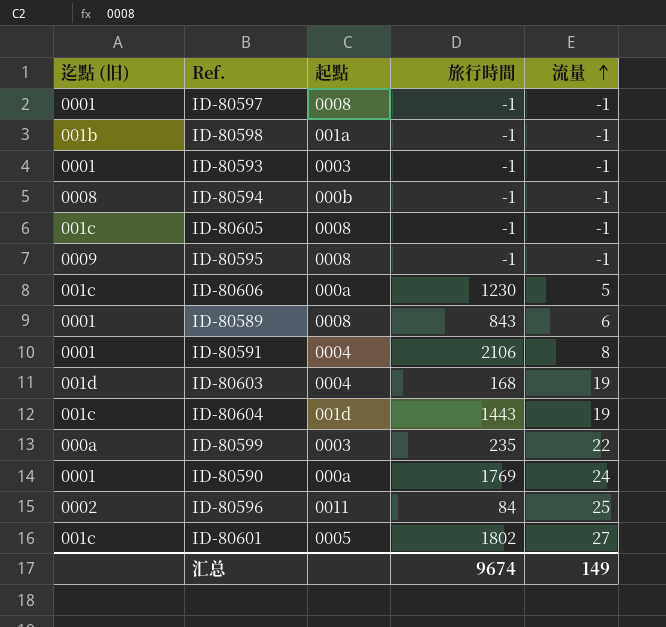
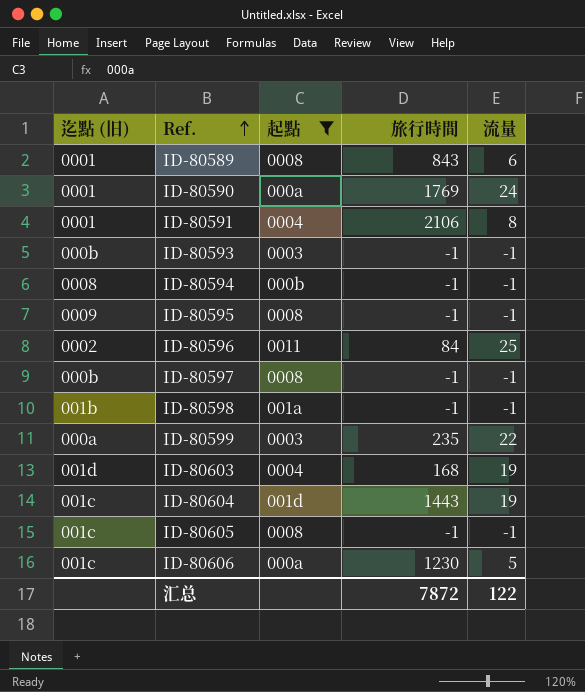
filter: none -> 起點 != 0005
row order: 流量 ascending -> Ref. ascending
ID-80593 | 迄點 (旧): 0001 -> 000b
ID-80597 | 迄點 (旧): 0001 -> 000b
汇总 | 旅行時間: 9674 -> 7872
汇总 | 流量: 149 -> 122

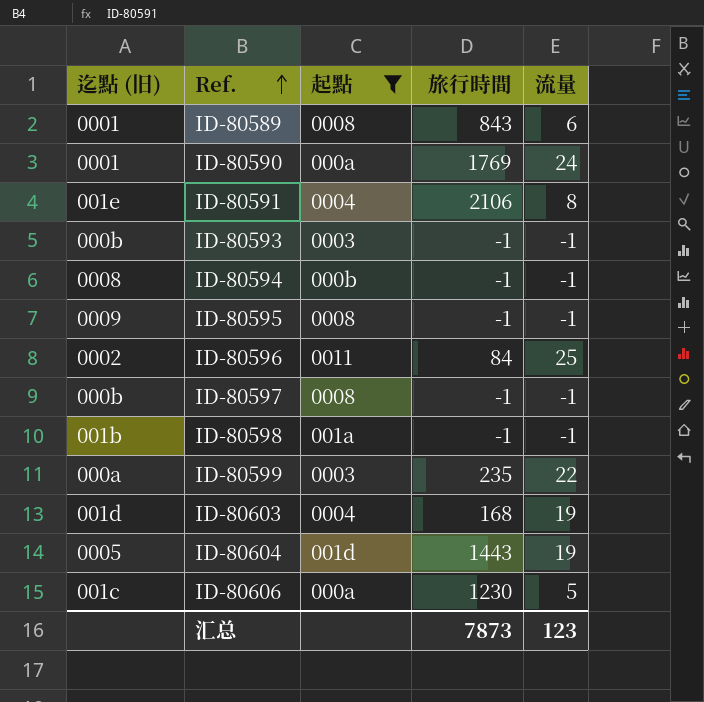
row ID-80605: 001c | 0008 | -1 | -1 -> none
ID-80591 | 迄點 (旧): 0001 -> 001e
ID-80604 | 迄點 (旧): 001c -> 0005
汇总 | 旅行時間: 7872 -> 7873
汇总 | 流量: 122 -> 123

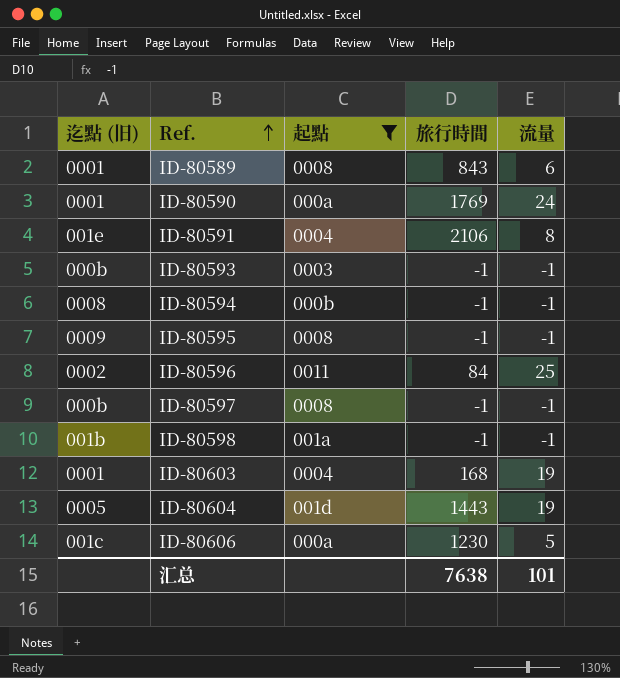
row ID-80599: 000a | 0003 | 235 | 22 -> none
ID-80603 | 迄點 (旧): 001d -> 0001
汇总 | 旅行時間: 7873 -> 7638
汇总 | 流量: 123 -> 101

